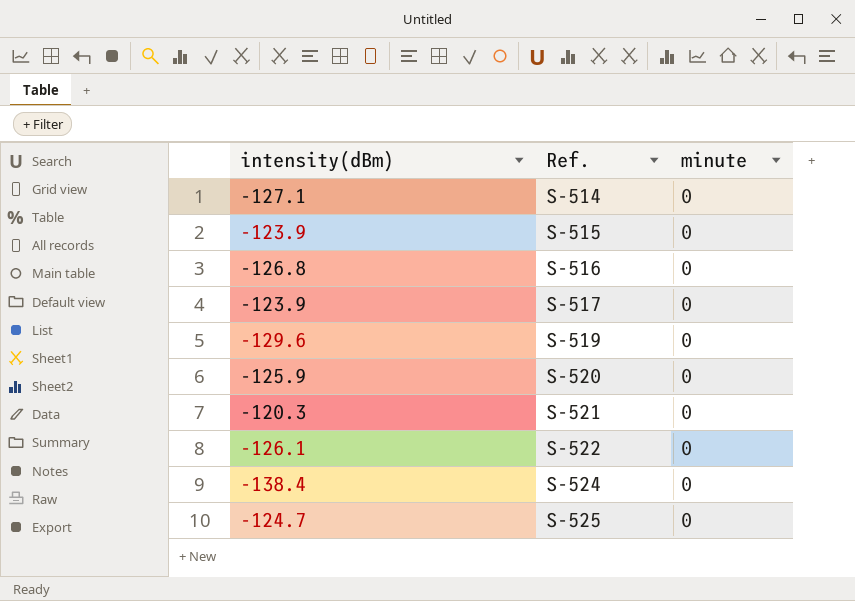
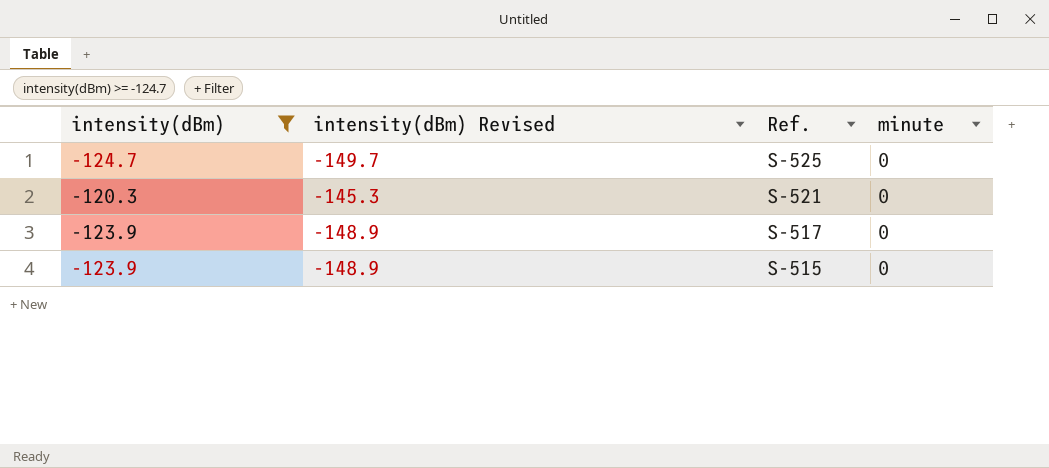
filter: none -> intensity(dBm) >= -124.7
row order: Ref. ascending -> Ref. descending
column intensity(dBm) Revised | formula: none -> [intensity(dBm)] - 25

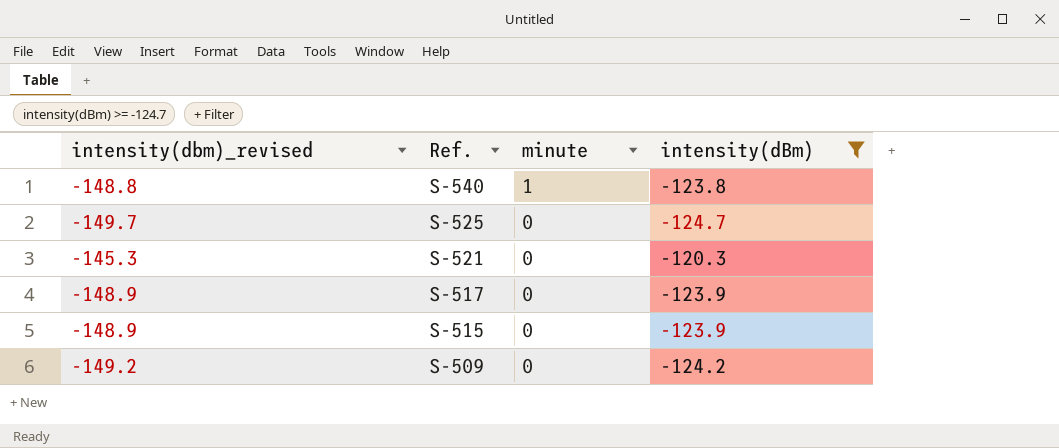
column name: intensity(dBm) Revised -> intensity(dbm)_revised
column intensity(dBm) | position: 1 -> 4
row S-540: none -> -148.8 | 1 | -123.8
row S-509: none -> -149.2 | 0 | -124.2

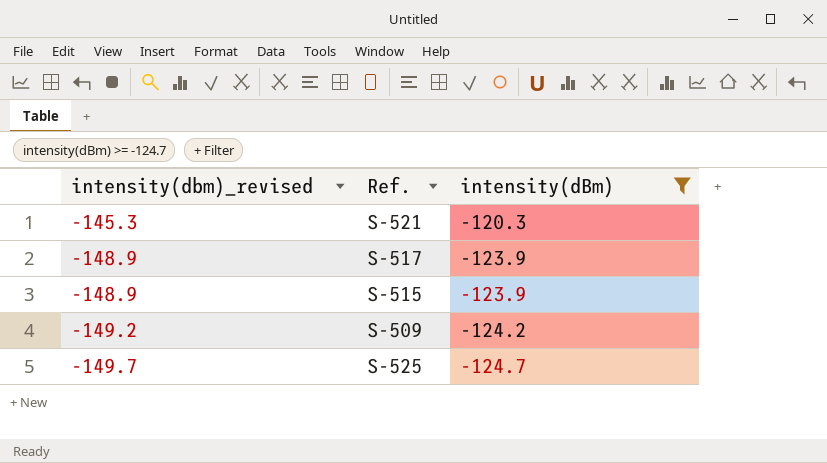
row order: Ref. descending -> intensity(dbm)_revised descending
column minute | position: 3 -> none
row S-540: -148.8 | 1 | -123.8 -> none

